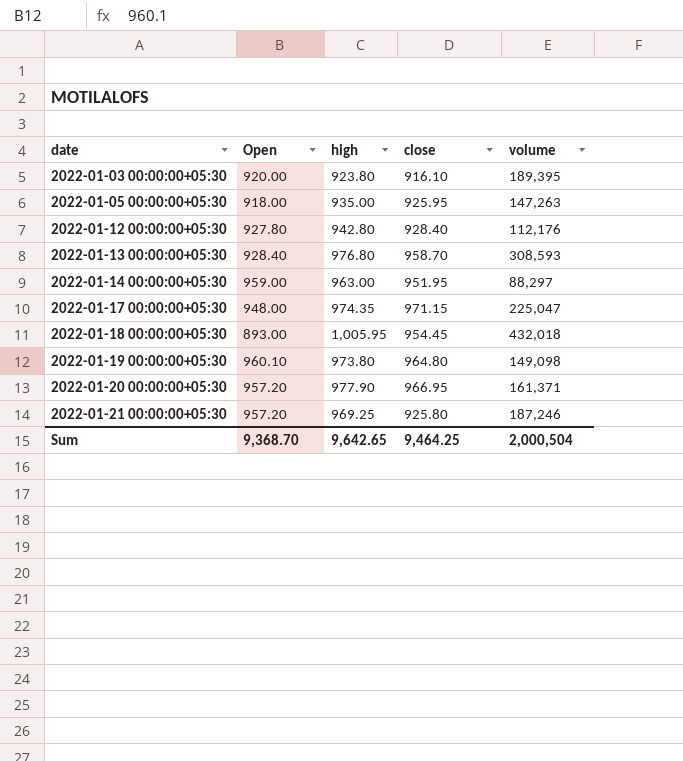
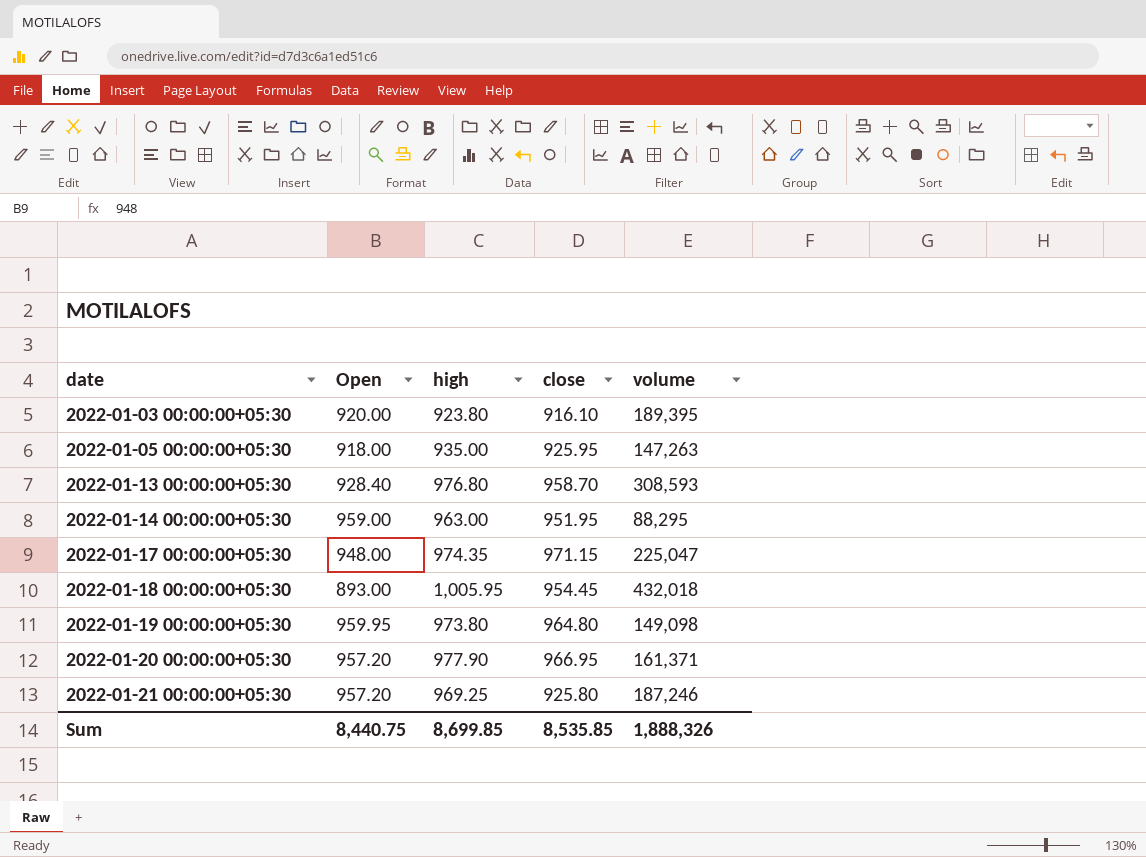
row 2022-01-12 00:00:00+05:30: 927.80 | 942.80 | 928.40 | 112,176 -> none
2022-01-14 00:00:00+05:30 | volume: 88,297 -> 88,295
2022-01-19 00:00:00+05:30 | Open: 960.10 -> 959.95
Sum | Open: 9,368.70 -> 8,440.75
Sum | high: 9,642.65 -> 8,699.85
Sum | close: 9,464.25 -> 8,535.85
Sum | volume: 2,000,504 -> 1,888,326

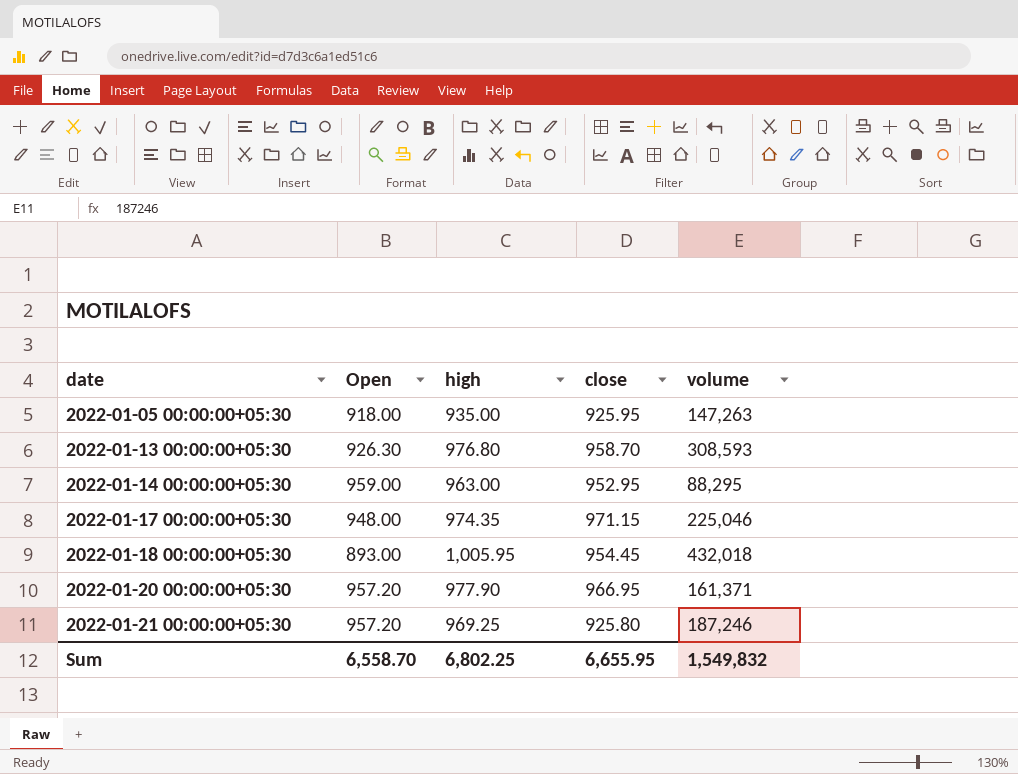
row 2022-01-03 00:00:00+05:30: 920.00 | 923.80 | 916.10 | 189,395 -> none
row 2022-01-19 00:00:00+05:30: 959.95 | 973.80 | 964.80 | 149,098 -> none
2022-01-13 00:00:00+05:30 | Open: 928.40 -> 926.30
2022-01-14 00:00:00+05:30 | close: 951.95 -> 952.95
2022-01-17 00:00:00+05:30 | volume: 225,047 -> 225,046
Sum | Open: 8,440.75 -> 6,558.70
Sum | high: 8,699.85 -> 6,802.25
Sum | close: 8,535.85 -> 6,655.95
Sum | volume: 1,888,326 -> 1,549,832

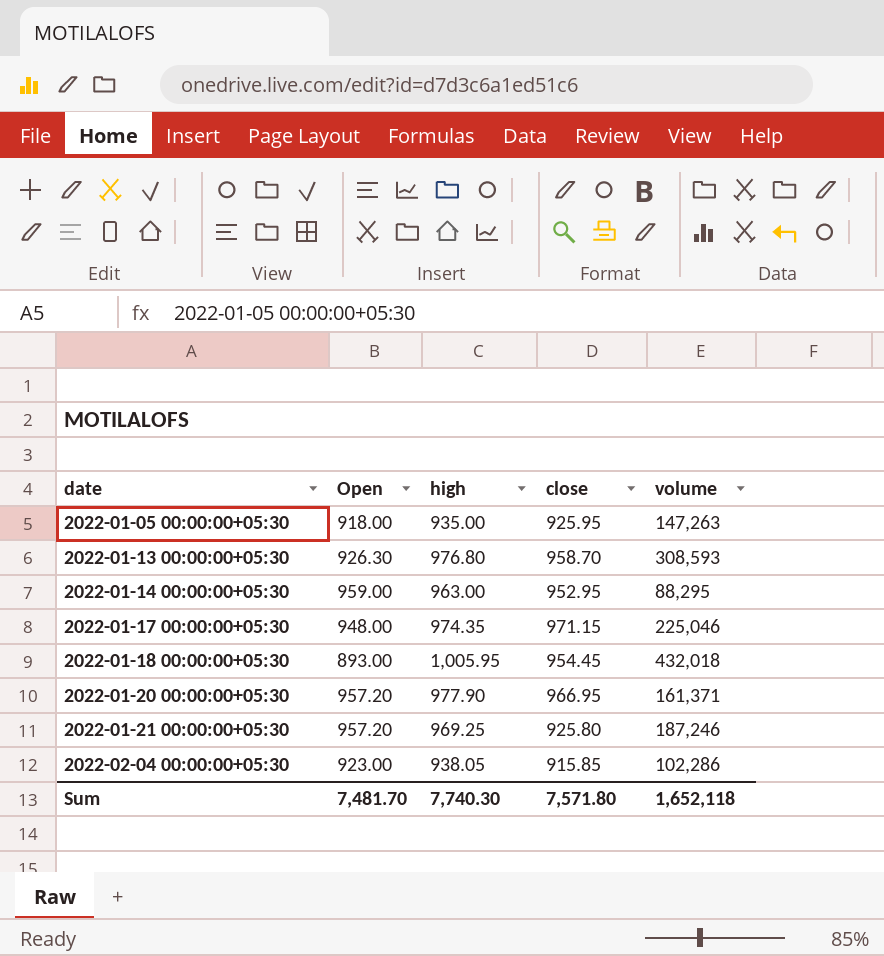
row 2022-02-04 00:00:00+05:30: none -> 923.00 | 938.05 | 915.85 | 102,286
Sum | Open: 6,558.70 -> 7,481.70
Sum | high: 6,802.25 -> 7,740.30
Sum | close: 6,655.95 -> 7,571.80
Sum | volume: 1,549,832 -> 1,652,118

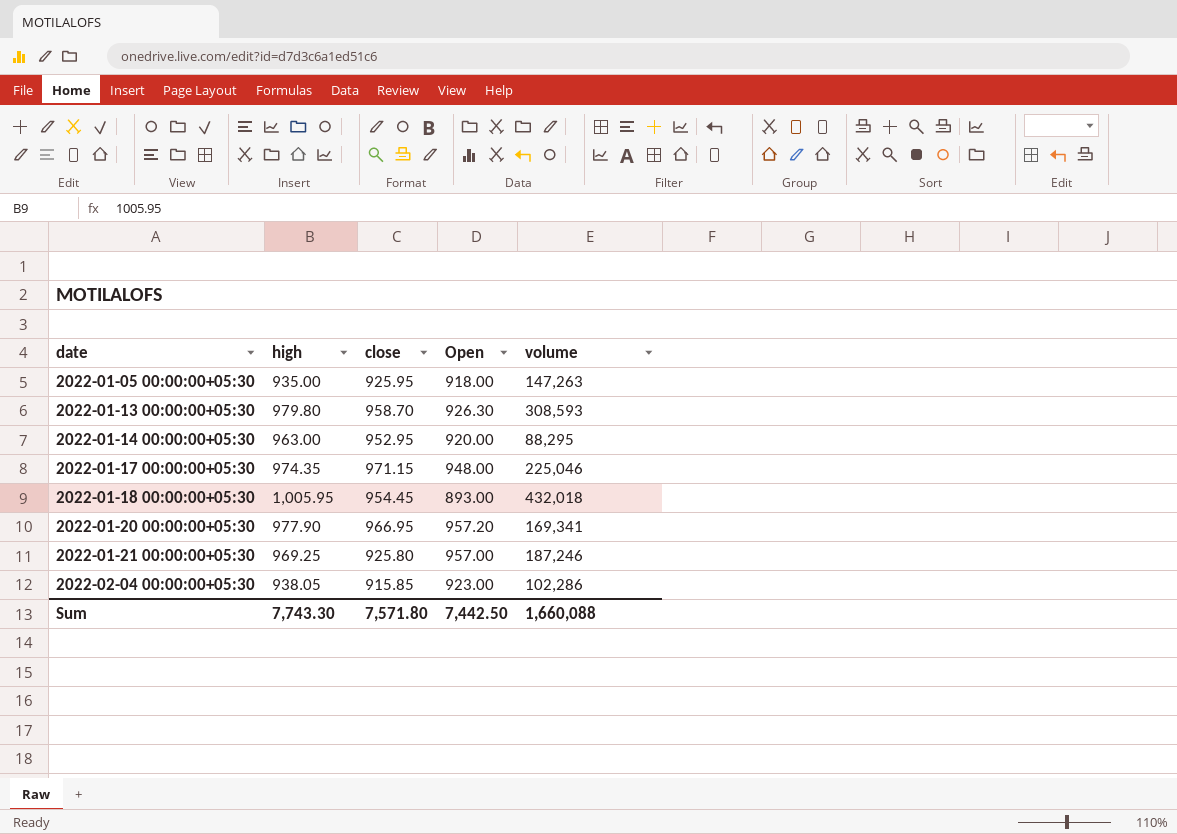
column Open | position: 2 -> 4
2022-01-13 00:00:00+05:30 | high: 976.80 -> 979.80
2022-01-14 00:00:00+05:30 | Open: 959.00 -> 920.00
2022-01-20 00:00:00+05:30 | volume: 161,371 -> 169,341
2022-01-21 00:00:00+05:30 | Open: 957.20 -> 957.00
Sum | high: 7,740.30 -> 7,743.30
Sum | Open: 7,481.70 -> 7,442.50
Sum | volume: 1,652,118 -> 1,660,088

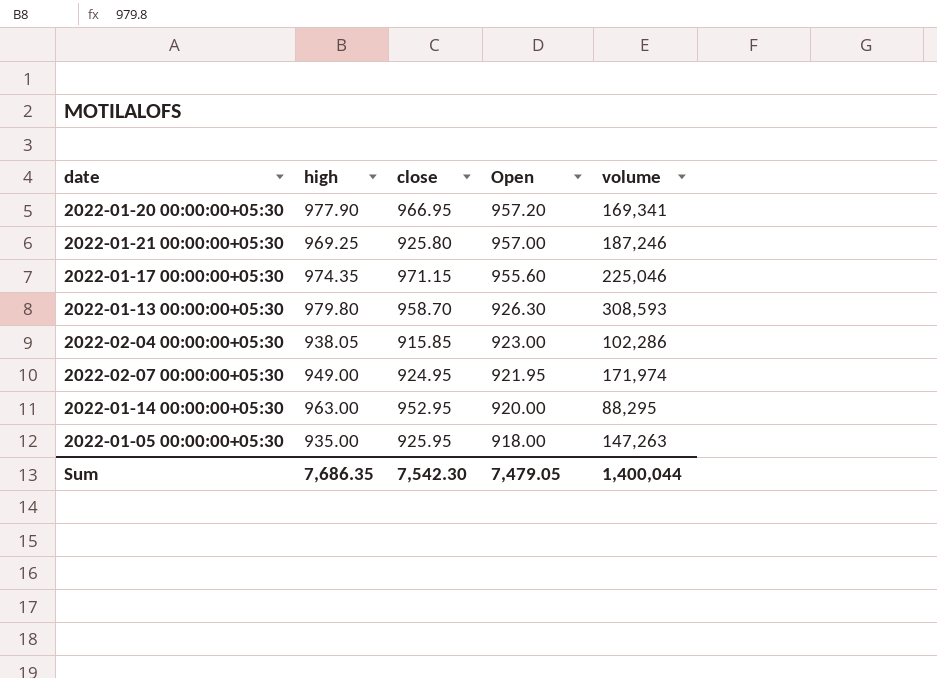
row order: date ascending -> Open descending
row 2022-01-18 00:00:00+05:30: 1,005.95 | 954.45 | 893.00 | 432,018 -> none
2022-01-17 00:00:00+05:30 | Open: 948.00 -> 955.60
row 2022-02-07 00:00:00+05:30: none -> 949.00 | 924.95 | 921.95 | 171,974
Sum | high: 7,743.30 -> 7,686.35
Sum | close: 7,571.80 -> 7,542.30
Sum | Open: 7,442.50 -> 7,479.05
Sum | volume: 1,660,088 -> 1,400,044

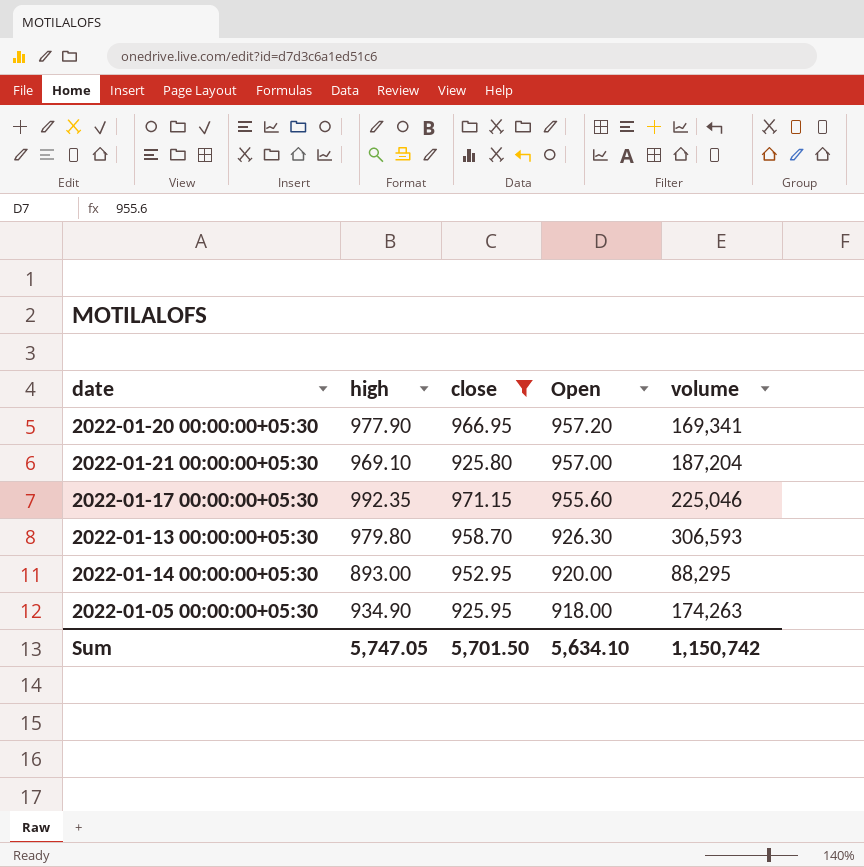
filter: none -> close >= 925.80
2022-01-21 00:00:00+05:30 | high: 969.25 -> 969.10
2022-01-21 00:00:00+05:30 | volume: 187,246 -> 187,204
2022-01-17 00:00:00+05:30 | high: 974.35 -> 992.35
2022-01-13 00:00:00+05:30 | volume: 308,593 -> 306,593
2022-01-14 00:00:00+05:30 | high: 963.00 -> 893.00
2022-01-05 00:00:00+05:30 | high: 935.00 -> 934.90
2022-01-05 00:00:00+05:30 | volume: 147,263 -> 174,263
Sum | high: 7,686.35 -> 5,747.05
Sum | close: 7,542.30 -> 5,701.50
Sum | Open: 7,479.05 -> 5,634.10
Sum | volume: 1,400,044 -> 1,150,742

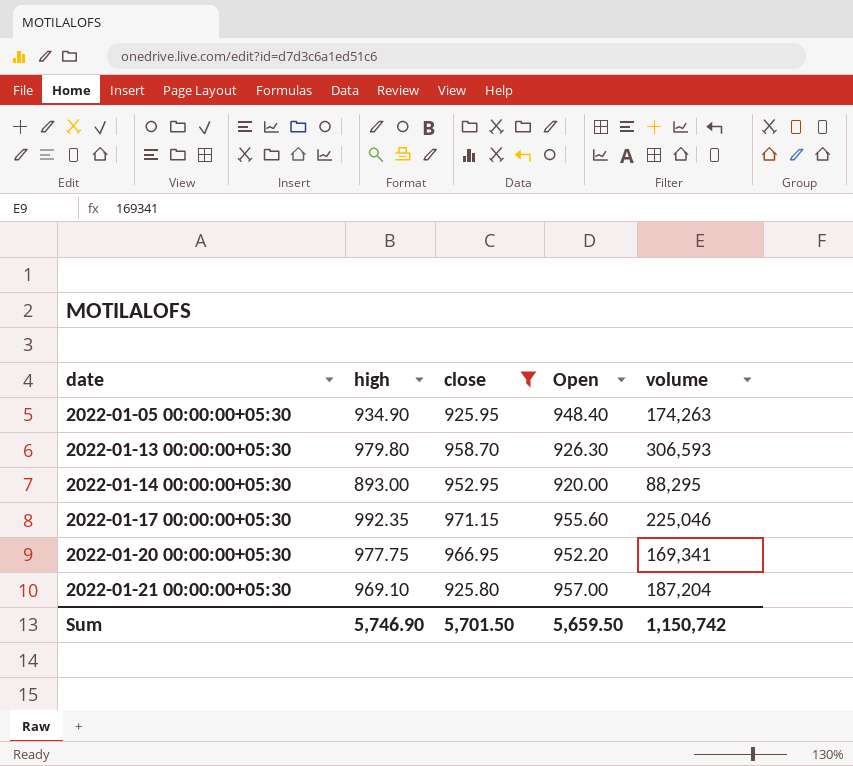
row order: Open descending -> date ascending
2022-01-05 00:00:00+05:30 | Open: 918.00 -> 948.40
2022-01-20 00:00:00+05:30 | high: 977.90 -> 977.75
2022-01-20 00:00:00+05:30 | Open: 957.20 -> 952.20
Sum | high: 5,747.05 -> 5,746.90
Sum | Open: 5,634.10 -> 5,659.50

